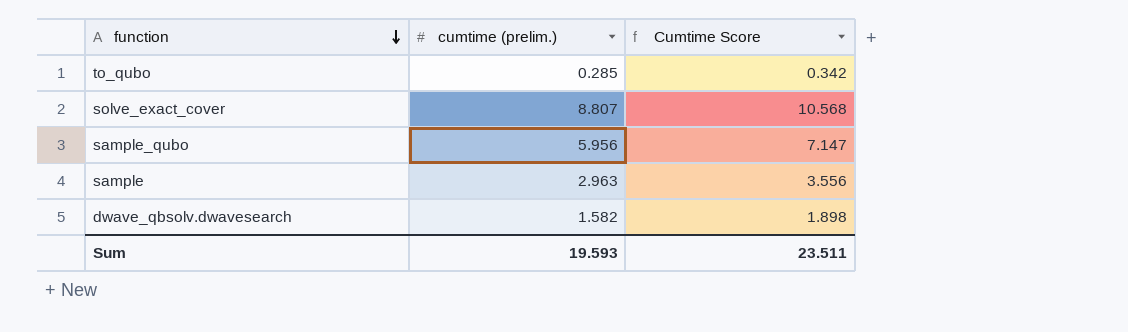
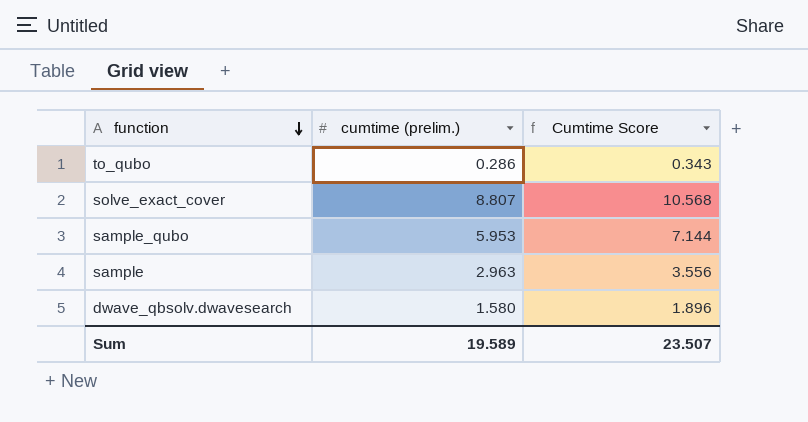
to_qubo | cumtime (prelim.): 0.285 -> 0.286
to_qubo | Cumtime Score: 0.342 -> 0.343
sample_qubo | cumtime (prelim.): 5.956 -> 5.953
sample_qubo | Cumtime Score: 7.147 -> 7.144
dwave_qbsolv.dwavesearch | cumtime (prelim.): 1.582 -> 1.580
dwave_qbsolv.dwavesearch | Cumtime Score: 1.898 -> 1.896
Sum | cumtime (prelim.): 19.593 -> 19.589
Sum | Cumtime Score: 23.511 -> 23.507

